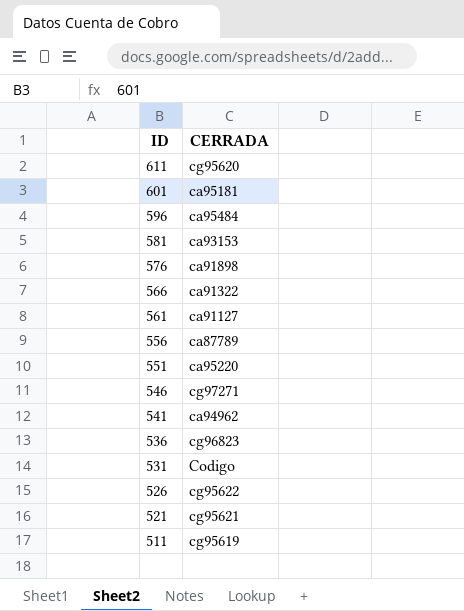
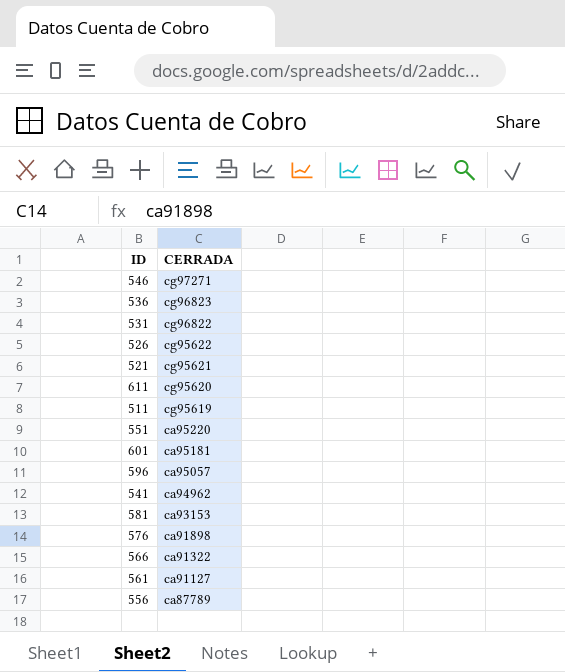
row order: ID descending -> CERRADA descending
531 | CERRADA: Codigo -> cg96822
596 | CERRADA: ca95484 -> ca95057

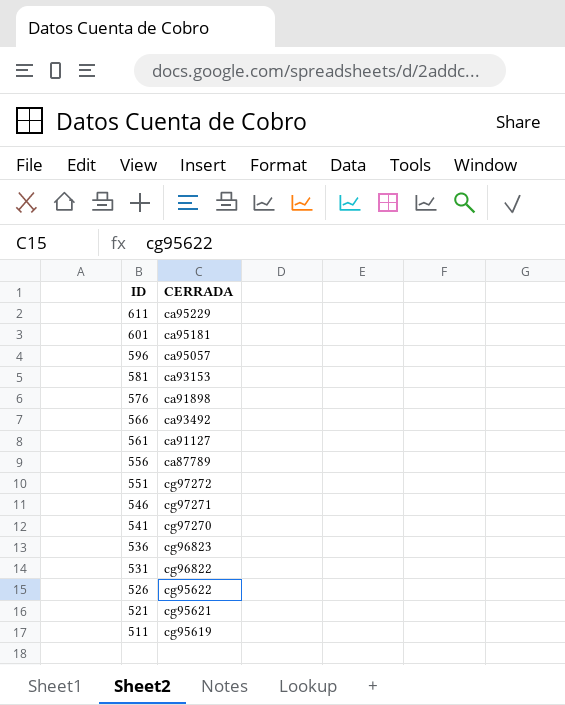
row order: CERRADA descending -> ID descending
611 | CERRADA: cg95620 -> ca95229
566 | CERRADA: ca91322 -> ca93492
551 | CERRADA: ca95220 -> cg97272
541 | CERRADA: ca94962 -> cg97270

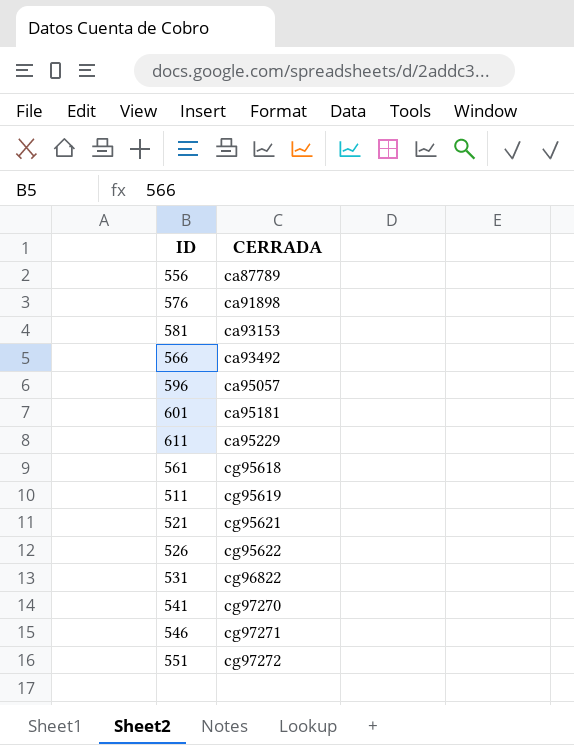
row order: ID descending -> CERRADA ascending
row 536: cg96823 -> none
561 | CERRADA: ca91127 -> cg95618

